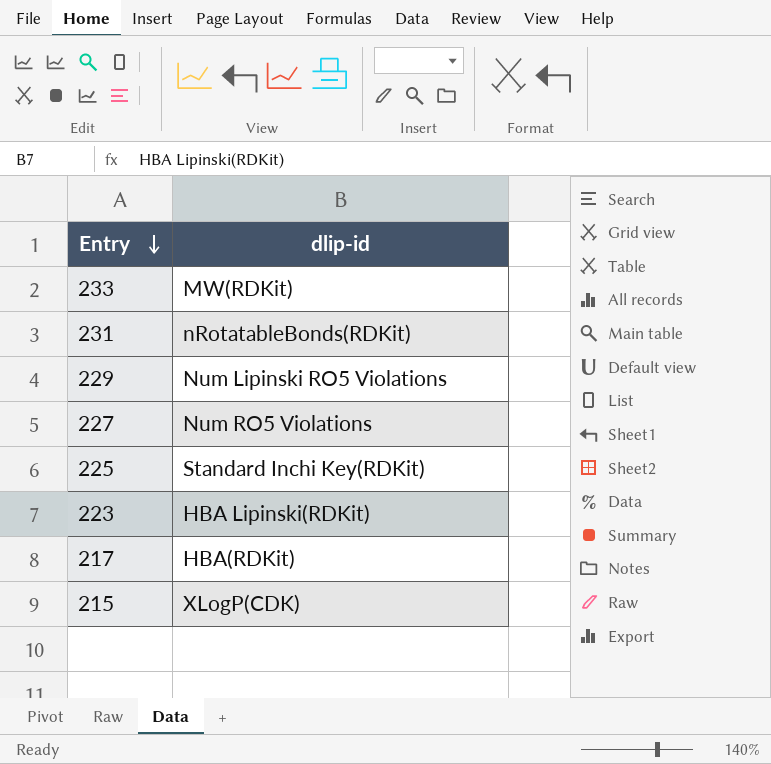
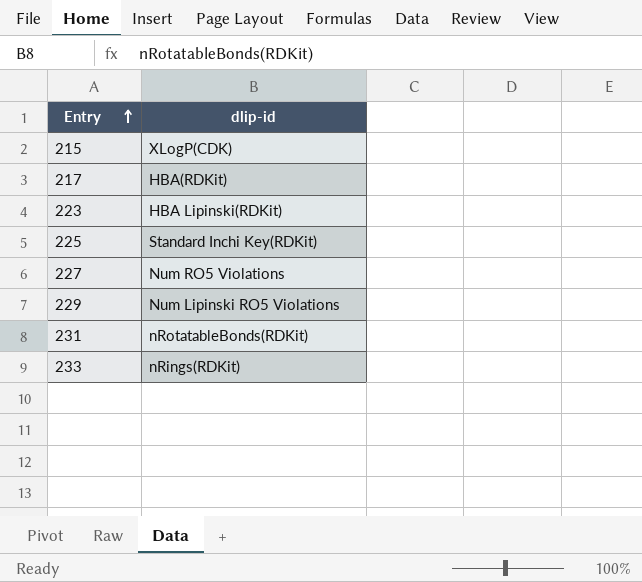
row order: Entry descending -> Entry ascending
233 | dlip-id: MW(RDKit) -> nRings(RDKit)

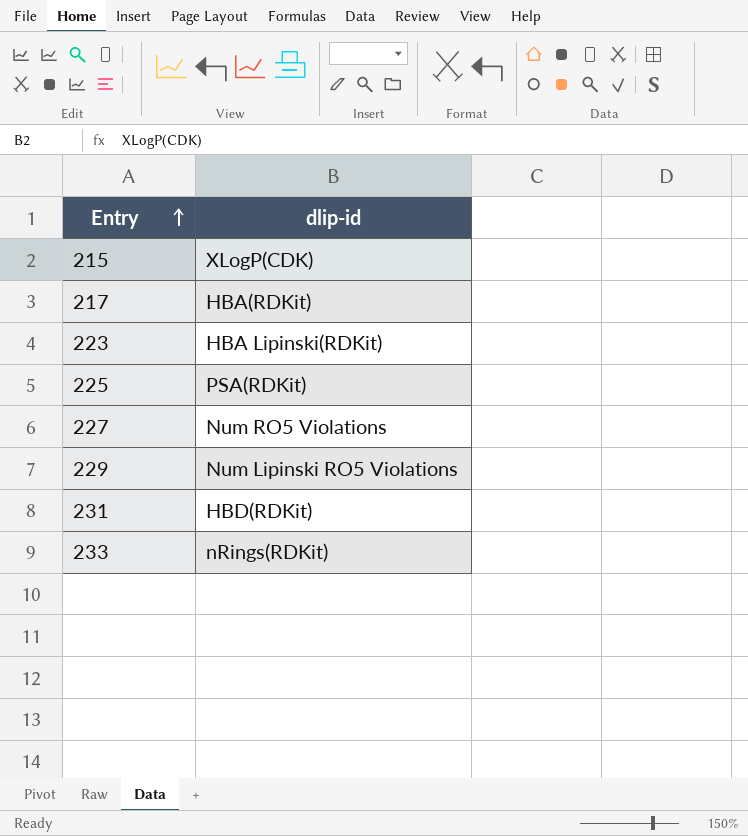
225 | dlip-id: Standard Inchi Key(RDKit) -> PSA(RDKit)
231 | dlip-id: nRotatableBonds(RDKit) -> HBD(RDKit)

